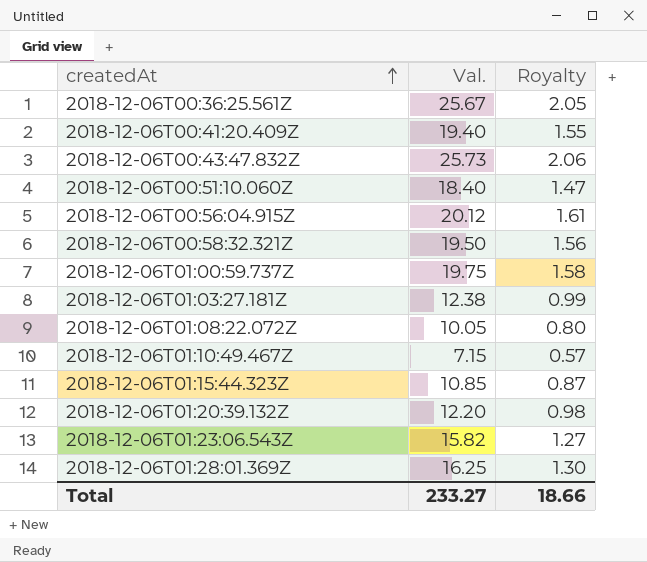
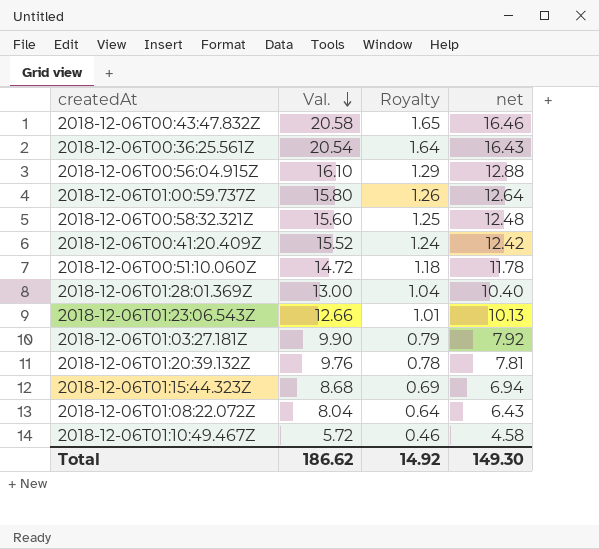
row order: createdAt ascending -> Val. descending
column net | formula: none -> [Val.] * 0.8
2018-12-06T00:43:47.832Z | Val.: 25.73 -> 20.58
2018-12-06T00:43:47.832Z | Royalty: 2.06 -> 1.65
2018-12-06T00:36:25.561Z | Val.: 25.67 -> 20.54
2018-12-06T00:36:25.561Z | Royalty: 2.05 -> 1.64
2018-12-06T00:56:04.915Z | Val.: 20.12 -> 16.10
2018-12-06T00:56:04.915Z | Royalty: 1.61 -> 1.29
2018-12-06T01:00:59.737Z | Val.: 19.75 -> 15.80
2018-12-06T01:00:59.737Z | Royalty: 1.58 -> 1.26
2018-12-06T00:58:32.321Z | Val.: 19.50 -> 15.60
2018-12-06T00:58:32.321Z | Royalty: 1.56 -> 1.25
2018-12-06T00:41:20.409Z | Val.: 19.40 -> 15.52
2018-12-06T00:41:20.409Z | Royalty: 1.55 -> 1.24
2018-12-06T00:51:10.060Z | Val.: 18.40 -> 14.72
2018-12-06T00:51:10.060Z | Royalty: 1.47 -> 1.18
2018-12-06T01:28:01.369Z | Val.: 16.25 -> 13.00
2018-12-06T01:28:01.369Z | Royalty: 1.30 -> 1.04
2018-12-06T01:23:06.543Z | Val.: 15.82 -> 12.66
2018-12-06T01:23:06.543Z | Royalty: 1.27 -> 1.01
2018-12-06T01:03:27.181Z | Val.: 12.38 -> 9.90
2018-12-06T01:03:27.181Z | Royalty: 0.99 -> 0.79
2018-12-06T01:20:39.132Z | Val.: 12.20 -> 9.76
2018-12-06T01:20:39.132Z | Royalty: 0.98 -> 0.78
2018-12-06T01:15:44.323Z | Val.: 10.85 -> 8.68
2018-12-06T01:15:44.323Z | Royalty: 0.87 -> 0.69
2018-12-06T01:08:22.072Z | Val.: 10.05 -> 8.04
2018-12-06T01:08:22.072Z | Royalty: 0.80 -> 0.64
2018-12-06T01:10:49.467Z | Val.: 7.15 -> 5.72
2018-12-06T01:10:49.467Z | Royalty: 0.57 -> 0.46
Total | Val.: 233.27 -> 186.62
Total | Royalty: 18.66 -> 14.92

